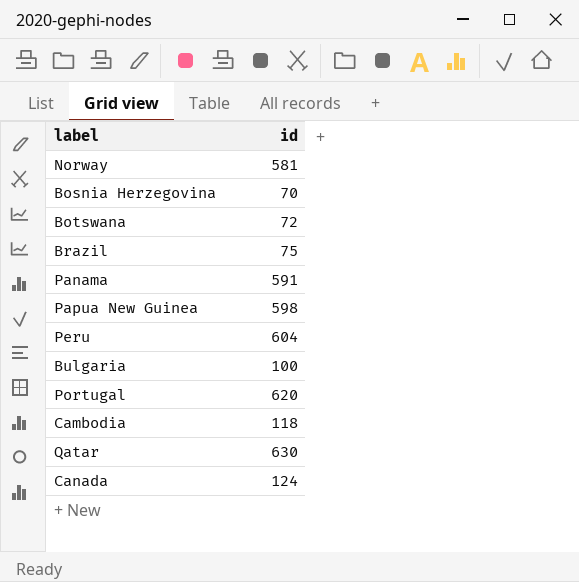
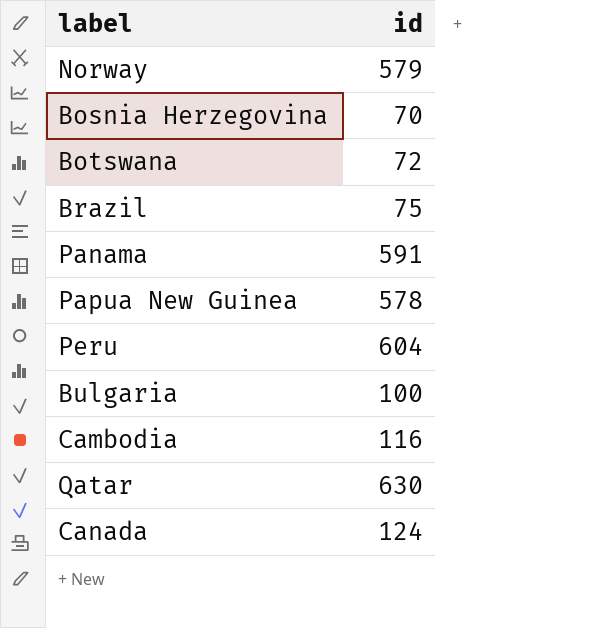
row Portugal: 620 -> none
Norway | id: 581 -> 579
Papua New Guinea | id: 598 -> 578
Cambodia | id: 118 -> 116

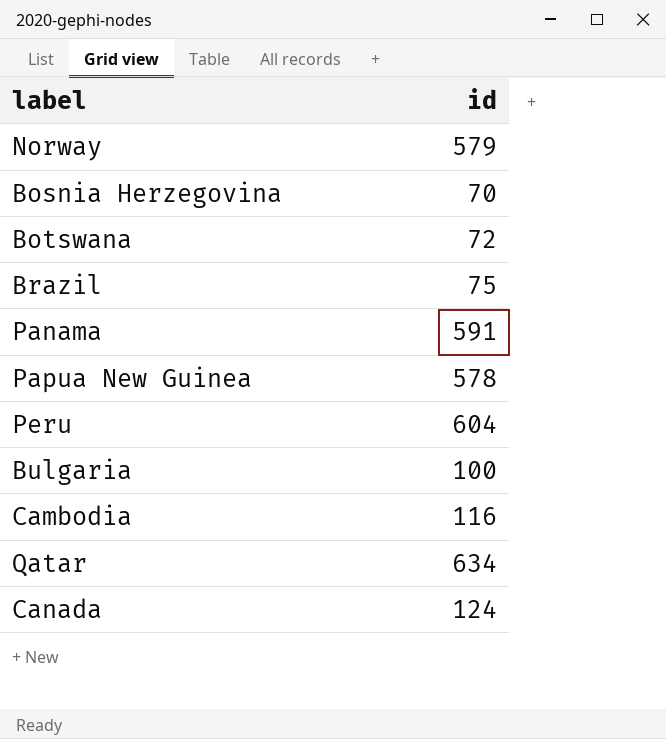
Qatar | id: 630 -> 634

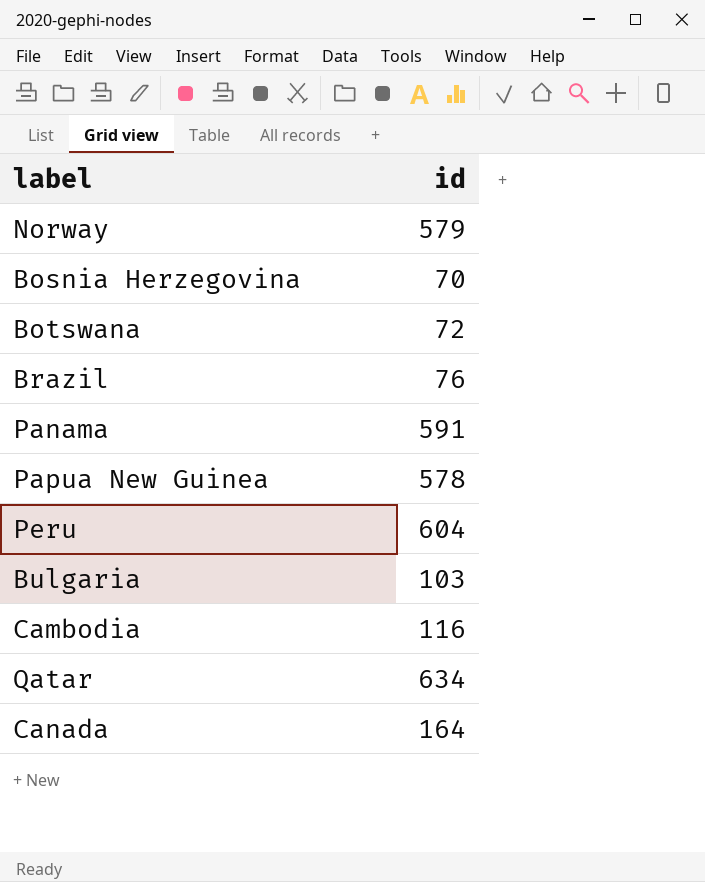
Brazil | id: 75 -> 76
Bulgaria | id: 100 -> 103
Canada | id: 124 -> 164

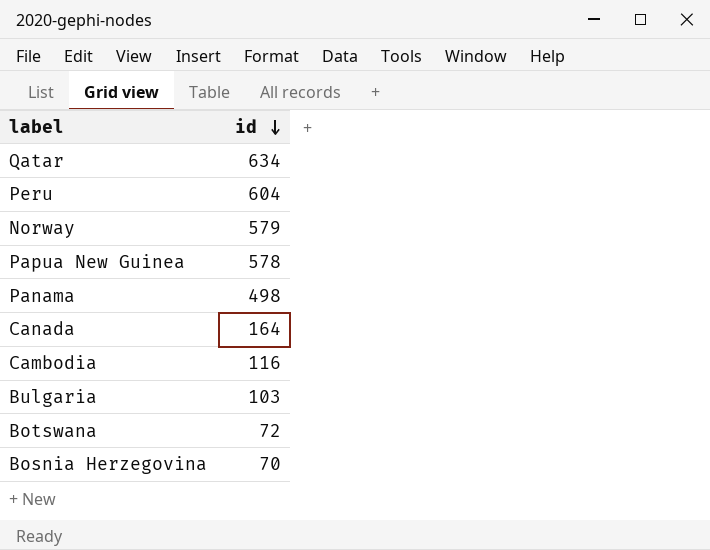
row order: none -> id descending
row Brazil: 76 -> none
Panama | id: 591 -> 498

